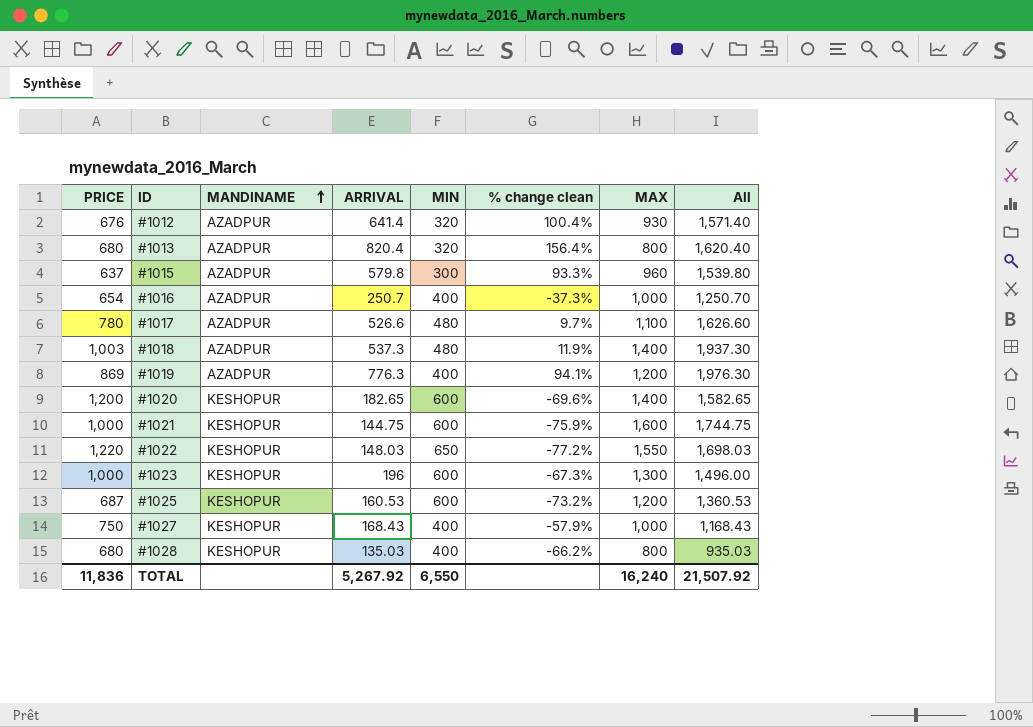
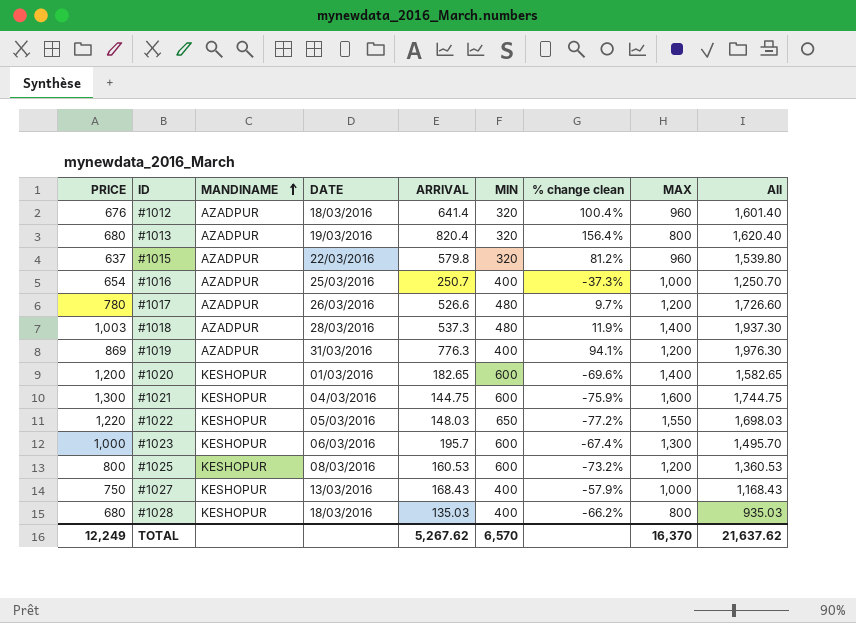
column DATE | position: none -> 4
#1012 | MAX: 930 -> 960
#1012 | All: 1,571.40 -> 1,601.40
#1015 | MIN: 300 -> 320
#1015 | % change clean: 93.3% -> 81.2%
#1017 | MAX: 1,100 -> 1,200
#1017 | All: 1,626.60 -> 1,726.60
#1021 | PRICE: 1,000 -> 1,300
#1023 | ARRIVAL: 196 -> 195.7
#1023 | % change clean: -67.3% -> -67.4%
#1023 | All: 1,496.00 -> 1,495.70
#1025 | PRICE: 687 -> 800
TOTAL | PRICE: 11,836 -> 12,249
TOTAL | ARRIVAL: 5,267.92 -> 5,267.62
TOTAL | MIN: 6,550 -> 6,570
TOTAL | MAX: 16,240 -> 16,370
TOTAL | All: 21,507.92 -> 21,637.62

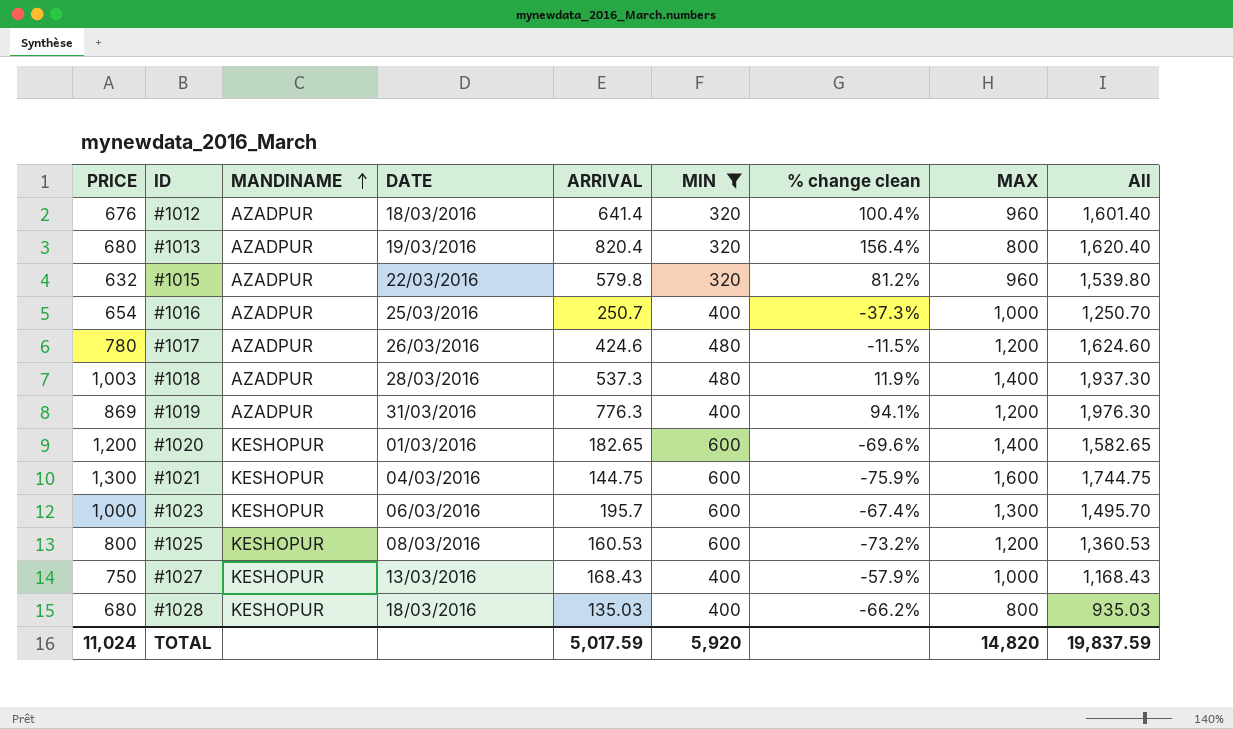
filter: none -> MIN != 650
#1015 | PRICE: 637 -> 632
#1017 | ARRIVAL: 526.6 -> 424.6
#1017 | % change clean: 9.7% -> -11.5%
#1017 | All: 1,726.60 -> 1,624.60
TOTAL | PRICE: 12,249 -> 11,024
TOTAL | ARRIVAL: 5,267.62 -> 5,017.59
TOTAL | MIN: 6,570 -> 5,920
TOTAL | MAX: 16,370 -> 14,820
TOTAL | All: 21,637.62 -> 19,837.59

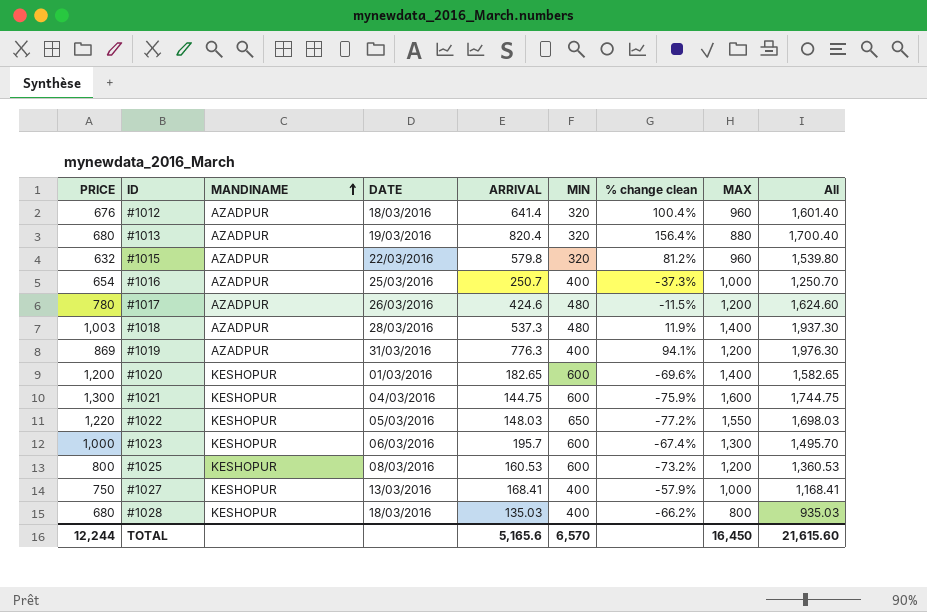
filter: MIN != 650 -> none
#1013 | MAX: 800 -> 880
#1013 | All: 1,620.40 -> 1,700.40
#1027 | ARRIVAL: 168.43 -> 168.41
#1027 | All: 1,168.43 -> 1,168.41
TOTAL | PRICE: 11,024 -> 12,244
TOTAL | ARRIVAL: 5,017.59 -> 5,165.6
TOTAL | MIN: 5,920 -> 6,570
TOTAL | MAX: 14,820 -> 16,450
TOTAL | All: 19,837.59 -> 21,615.60

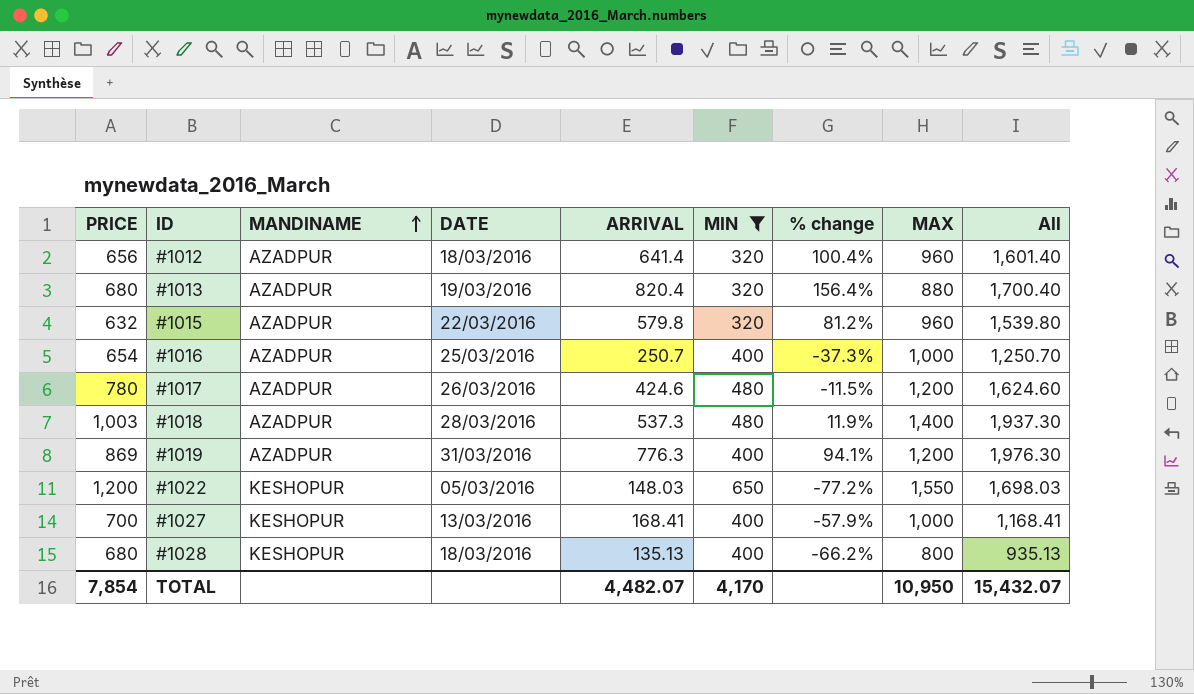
filter: none -> MIN != 600
column name: % change clean -> % change
#1012 | PRICE: 676 -> 656
#1022 | PRICE: 1,220 -> 1,200
#1027 | PRICE: 750 -> 700
#1028 | ARRIVAL: 135.03 -> 135.13
#1028 | All: 935.03 -> 935.13
TOTAL | PRICE: 12,244 -> 7,854
TOTAL | ARRIVAL: 5,165.6 -> 4,482.07
TOTAL | MIN: 6,570 -> 4,170
TOTAL | MAX: 16,450 -> 10,950
TOTAL | All: 21,615.60 -> 15,432.07

